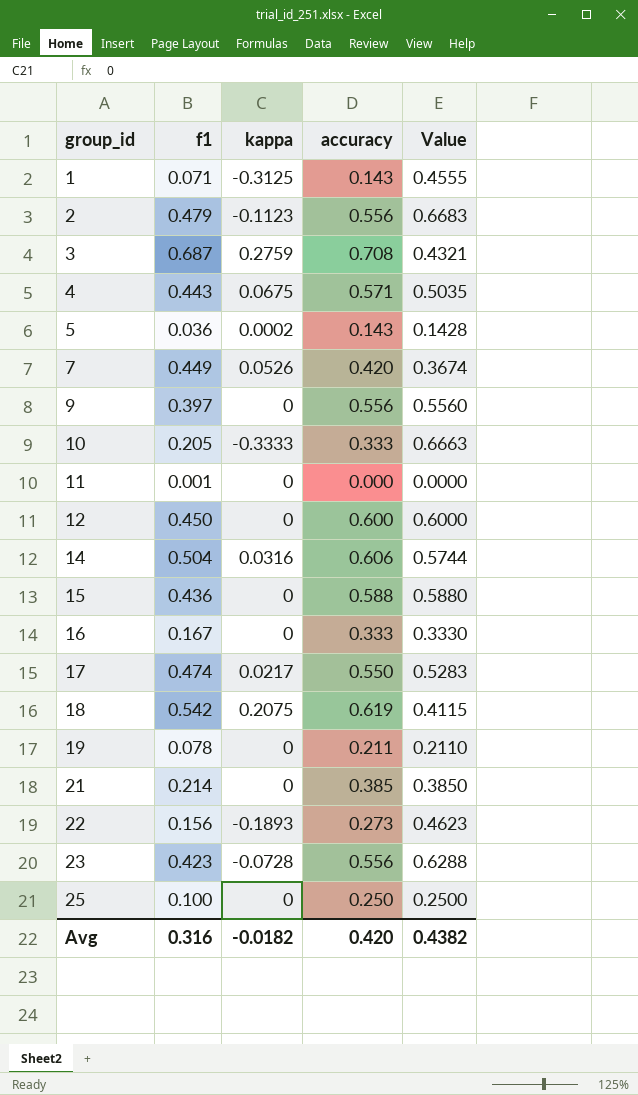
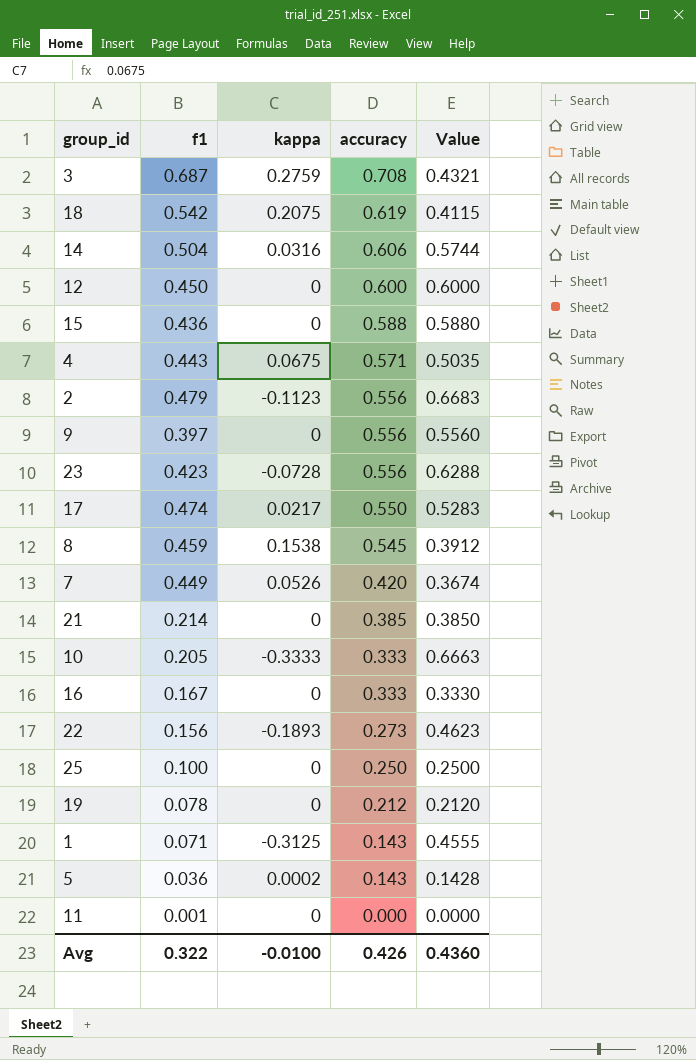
row order: group_id ascending -> accuracy descending
row 8: none -> 0.459 | 0.1538 | 0.545 | 0.3912
19 | accuracy: 0.211 -> 0.212
19 | Value: 0.2110 -> 0.2120
Avg | f1: 0.316 -> 0.322
Avg | kappa: -0.0182 -> -0.0100
Avg | accuracy: 0.420 -> 0.426
Avg | Value: 0.4382 -> 0.4360

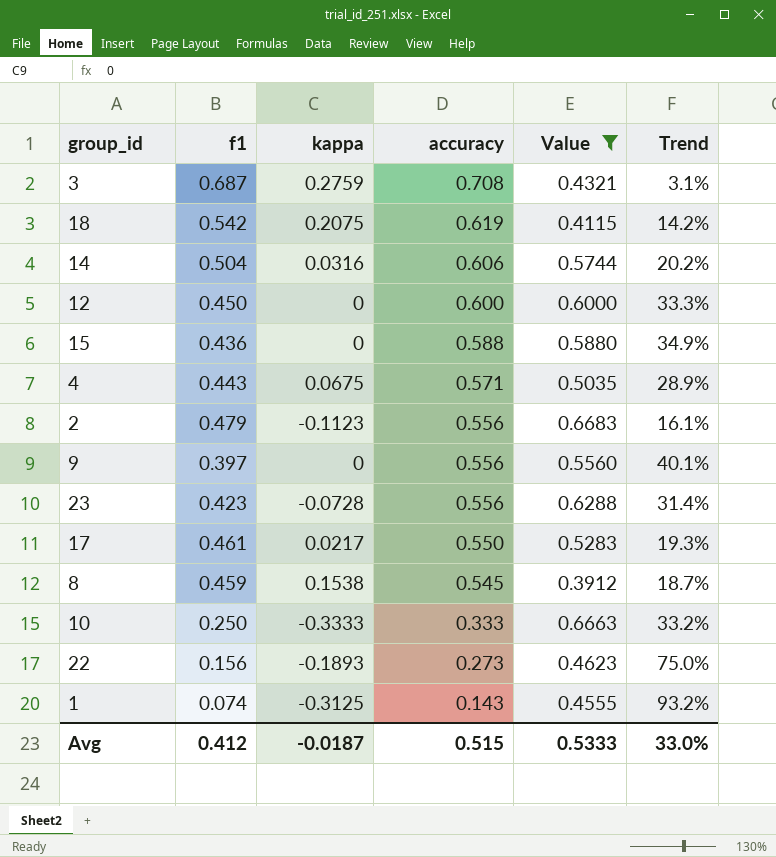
filter: none -> Value >= 0.3912
column Trend | formula: none -> ([accuracy] - [f1]) / [f1]
17 | f1: 0.474 -> 0.461
10 | f1: 0.205 -> 0.250
1 | f1: 0.071 -> 0.074
Avg | f1: 0.322 -> 0.412
Avg | kappa: -0.0100 -> -0.0187
Avg | accuracy: 0.426 -> 0.515
Avg | Value: 0.4360 -> 0.5333

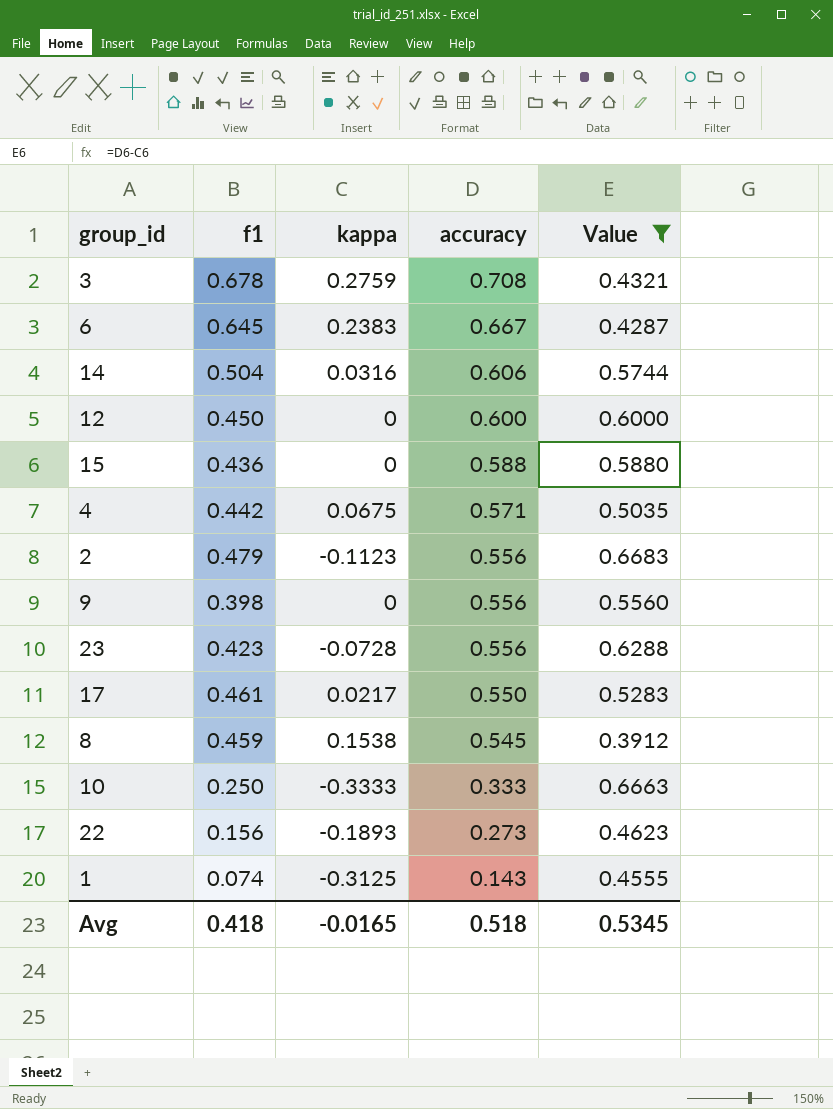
column Trend | formula: ([accuracy] - [f1]) / [f1] -> none
row 18: 0.542 | 0.2075 | 0.619 | 0.4115 | 14.2% -> none
3 | f1: 0.687 -> 0.678
row 6: none -> 0.645 | 0.2383 | 0.667 | 0.4287
4 | f1: 0.443 -> 0.442
9 | f1: 0.397 -> 0.398
Avg | f1: 0.412 -> 0.418
Avg | kappa: -0.0187 -> -0.0165
Avg | accuracy: 0.515 -> 0.518
Avg | Value: 0.5333 -> 0.5345

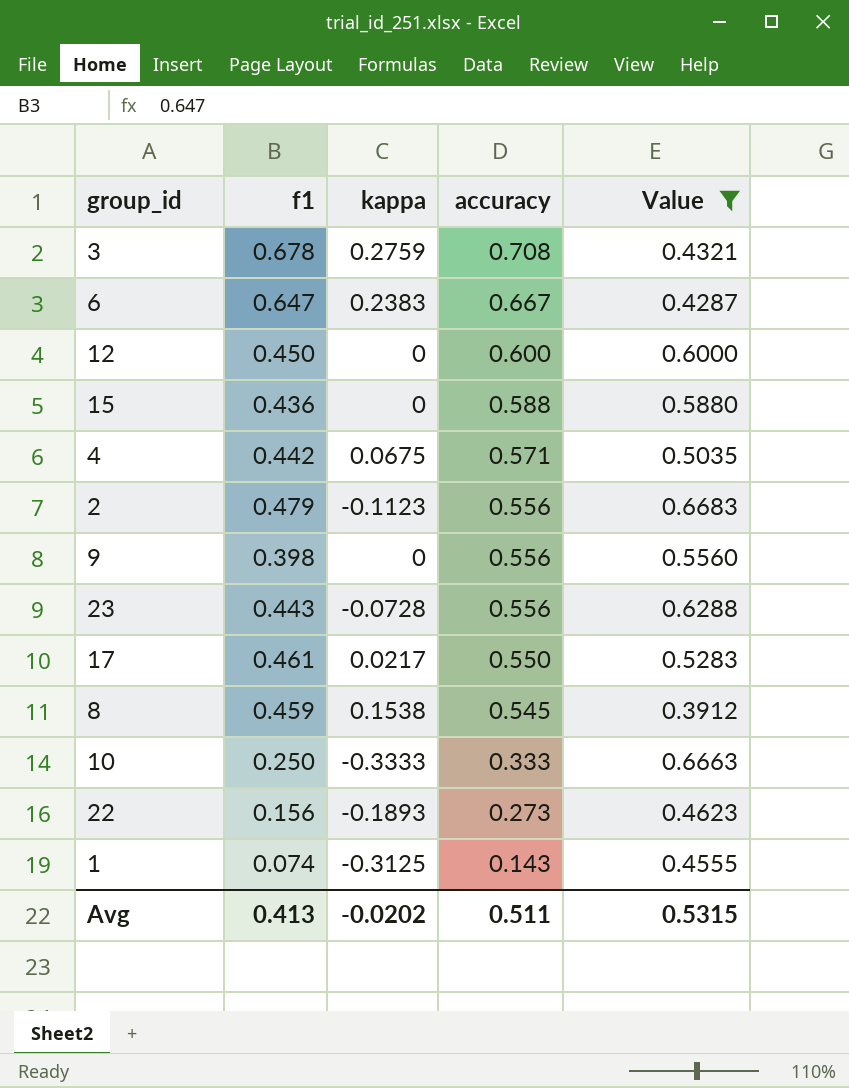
row 14: 0.504 | 0.0316 | 0.606 | 0.5744 -> none
6 | f1: 0.645 -> 0.647
23 | f1: 0.423 -> 0.443
Avg | f1: 0.418 -> 0.413
Avg | kappa: -0.0165 -> -0.0202
Avg | accuracy: 0.518 -> 0.511
Avg | Value: 0.5345 -> 0.5315

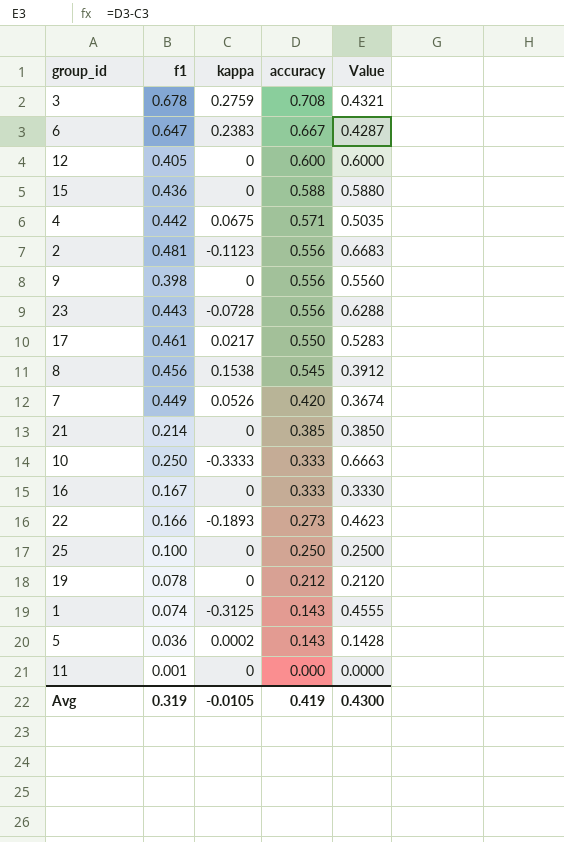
filter: Value >= 0.3912 -> none
12 | f1: 0.450 -> 0.405
2 | f1: 0.479 -> 0.481
8 | f1: 0.459 -> 0.456
22 | f1: 0.156 -> 0.166
Avg | f1: 0.413 -> 0.319
Avg | kappa: -0.0202 -> -0.0105
Avg | accuracy: 0.511 -> 0.419
Avg | Value: 0.5315 -> 0.4300

